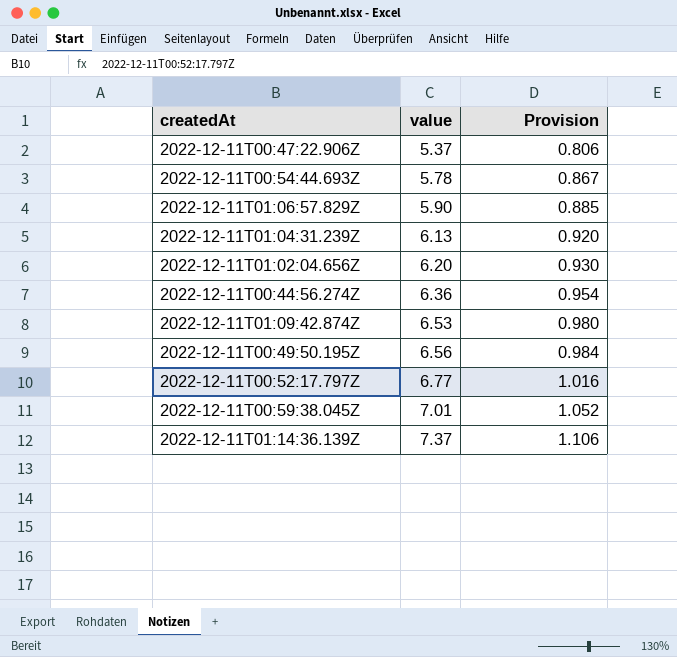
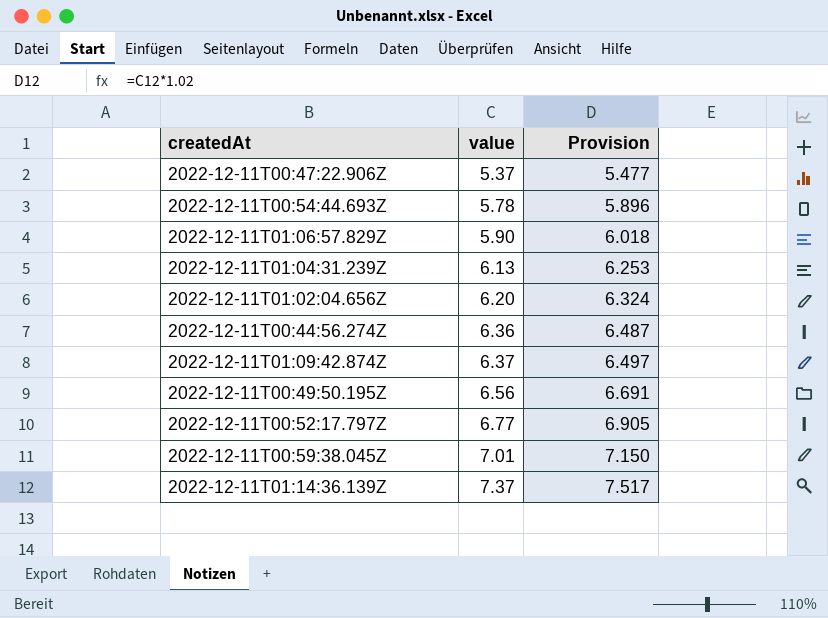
column Provision | formula: [value] * 0.15 -> [value] * 1.02
2022-12-11T01:09:42.874Z | value: 6.53 -> 6.37

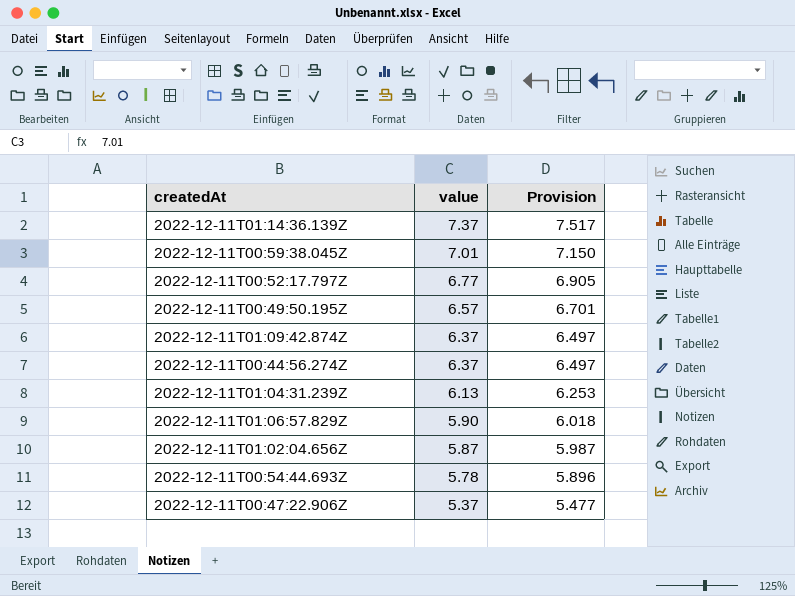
row order: value ascending -> value descending
2022-12-11T00:49:50.195Z | value: 6.56 -> 6.57
2022-12-11T00:49:50.195Z | Provision: 6.691 -> 6.701
2022-12-11T00:44:56.274Z | value: 6.36 -> 6.37
2022-12-11T00:44:56.274Z | Provision: 6.487 -> 6.497
2022-12-11T01:02:04.656Z | value: 6.20 -> 5.87
2022-12-11T01:02:04.656Z | Provision: 6.324 -> 5.987

